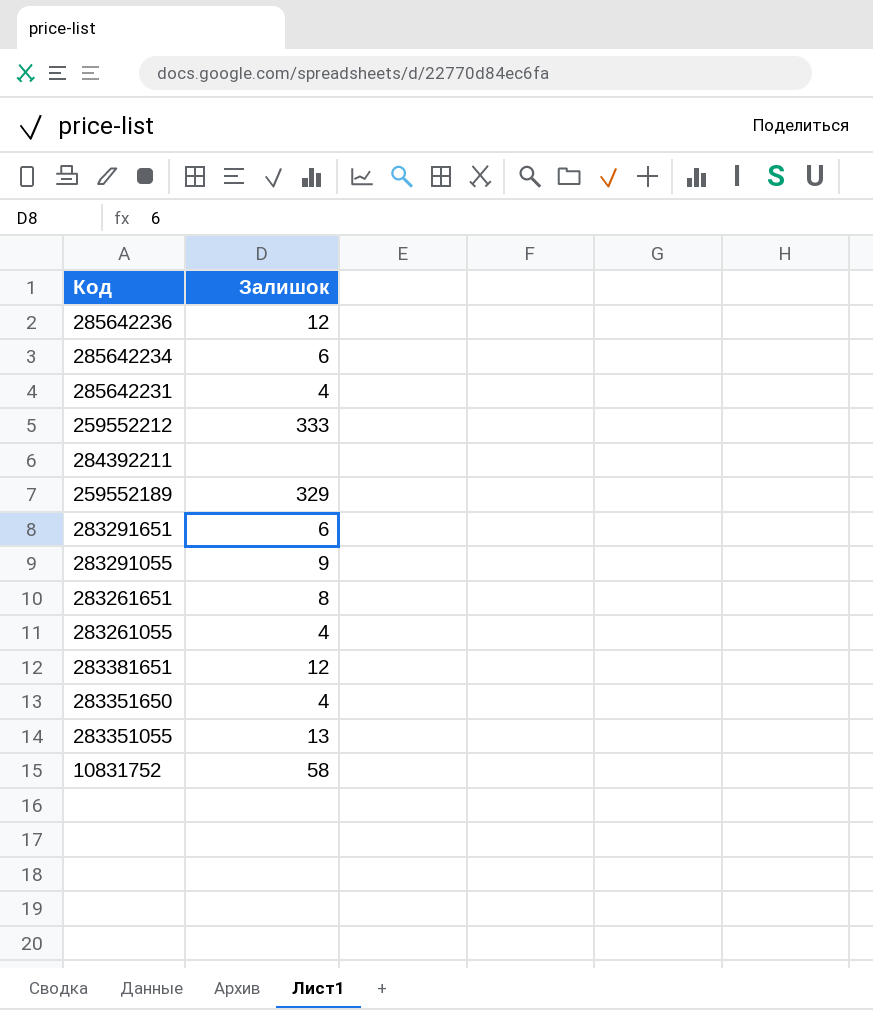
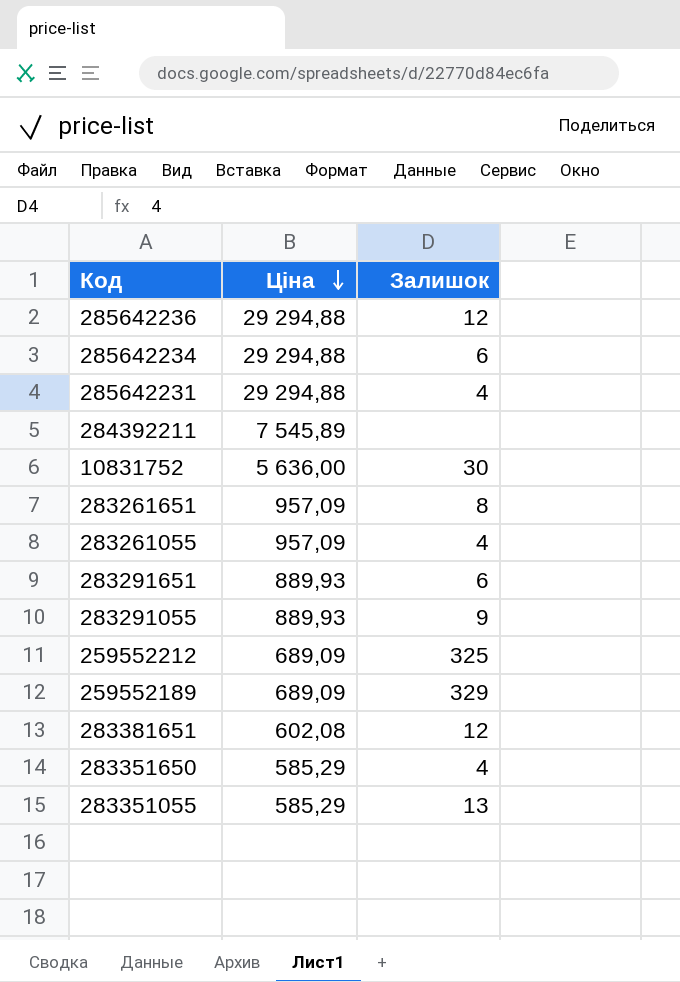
row order: none -> Ціна descending
column Ціна | position: none -> 2
10831752 | Залишок: 58 -> 30
259552212 | Залишок: 333 -> 325

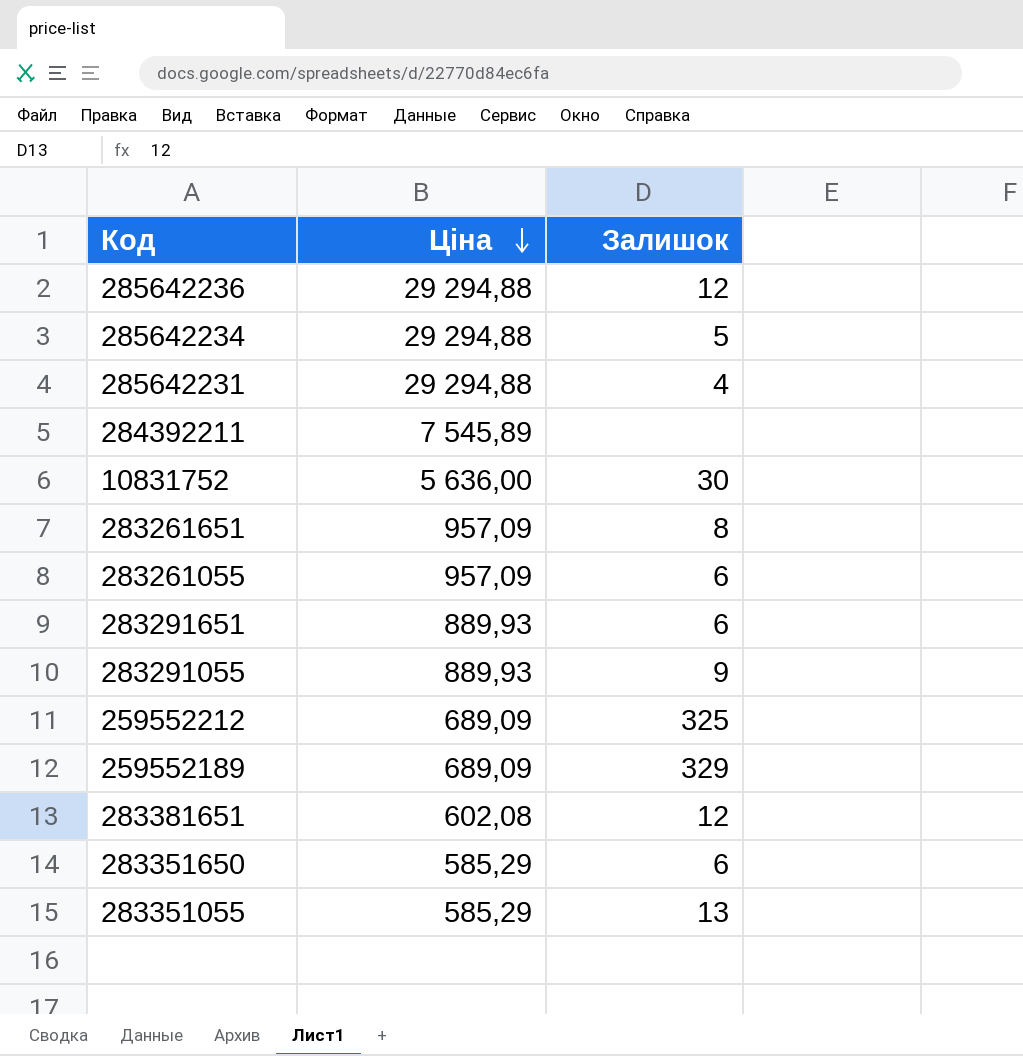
285642234 | Залишок: 6 -> 5
283261055 | Залишок: 4 -> 6
283351650 | Залишок: 4 -> 6

